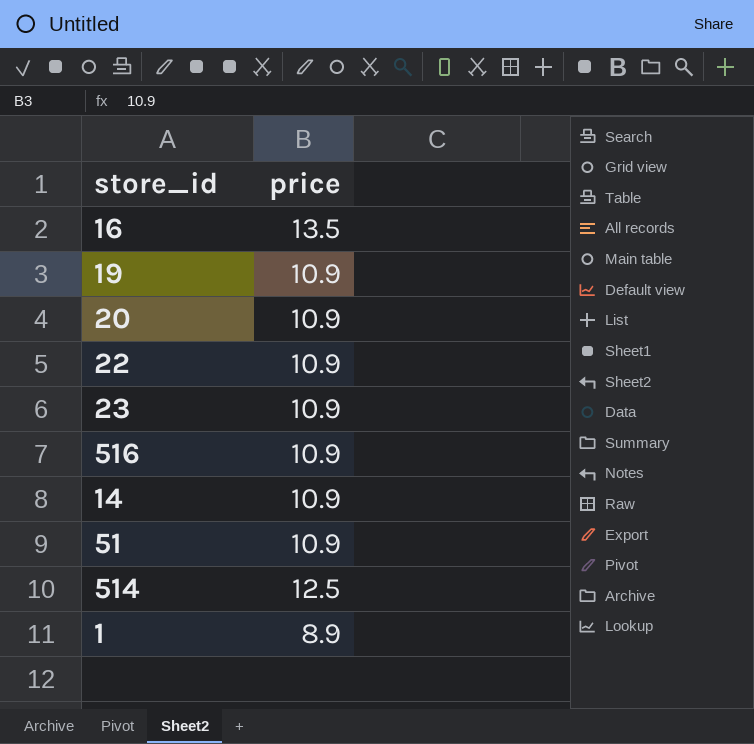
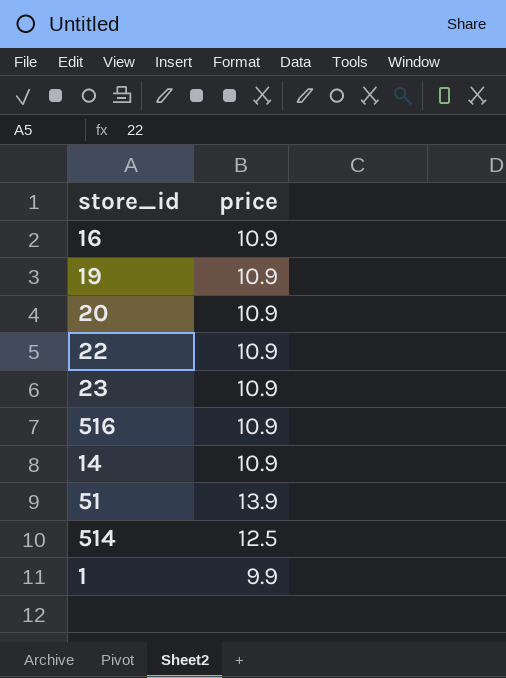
16 | price: 13.5 -> 10.9
51 | price: 10.9 -> 13.9
1 | price: 8.9 -> 9.9

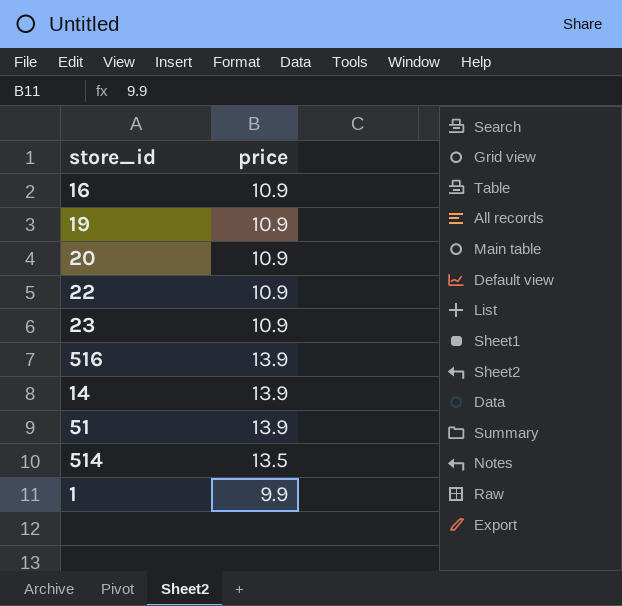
516 | price: 10.9 -> 13.9
14 | price: 10.9 -> 13.9
514 | price: 12.5 -> 13.5

